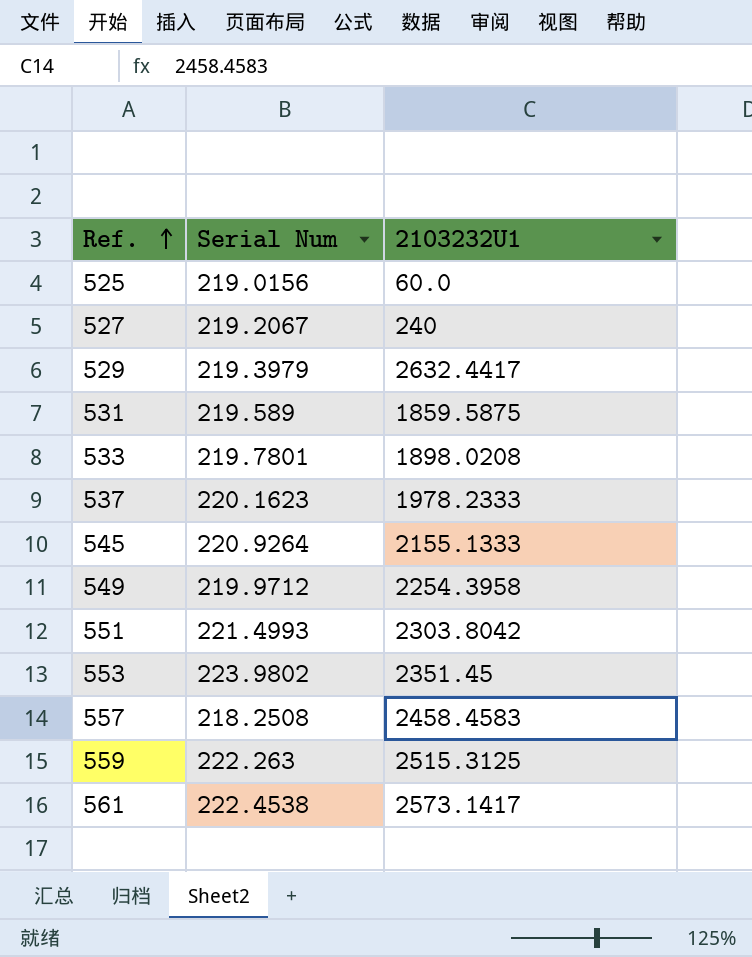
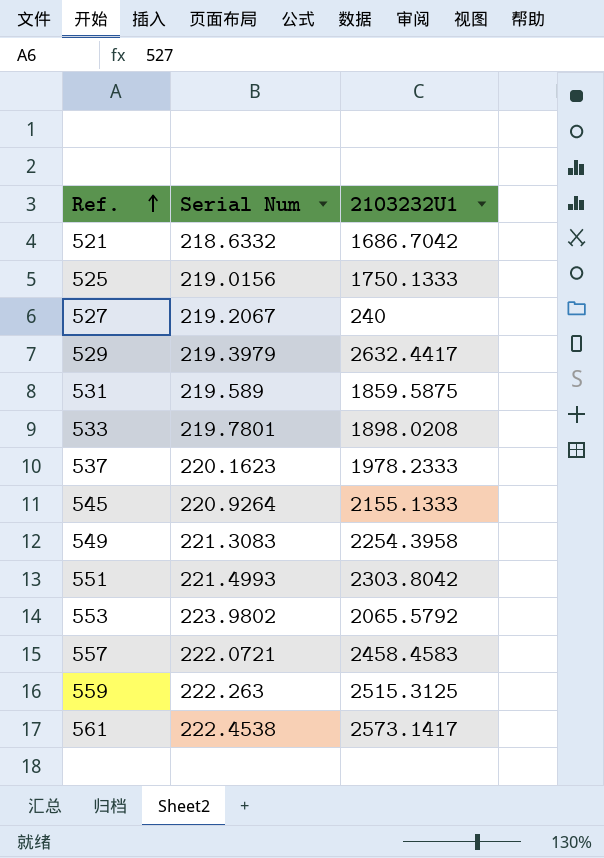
row 521: none -> 218.6332 | 1686.7042
525 | 2103232U1: 60.0 -> 1750.1333
549 | Serial Num: 219.9712 -> 221.3083
553 | 2103232U1: 2351.45 -> 2065.5792
557 | Serial Num: 218.2508 -> 222.0721

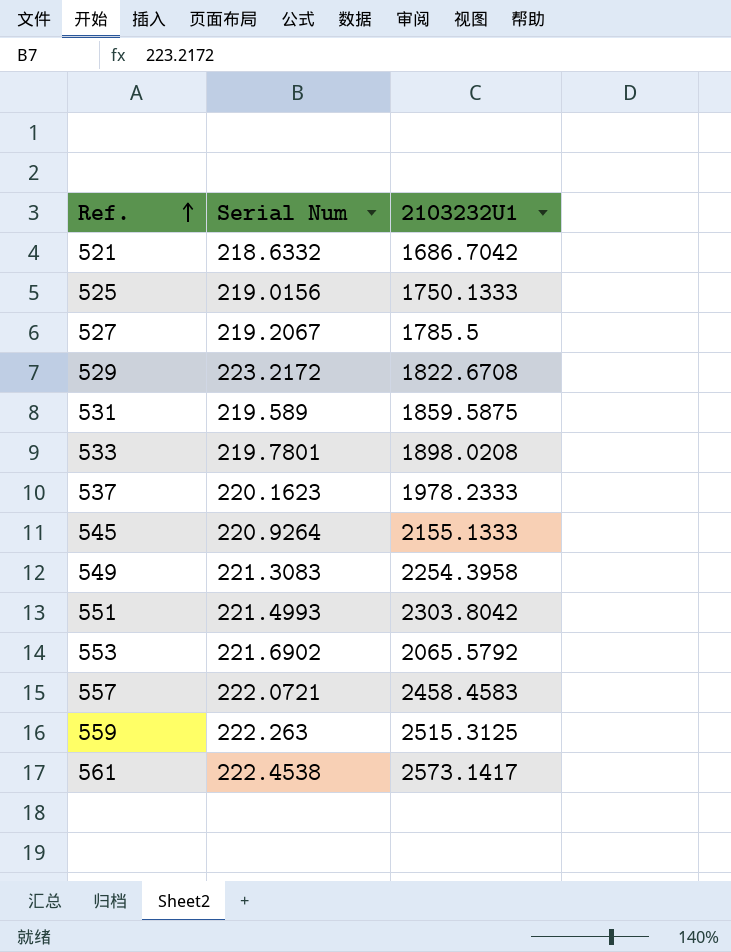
527 | 2103232U1: 240 -> 1785.5
529 | Serial Num: 219.3979 -> 223.2172
529 | 2103232U1: 2632.4417 -> 1822.6708
553 | Serial Num: 223.9802 -> 221.6902

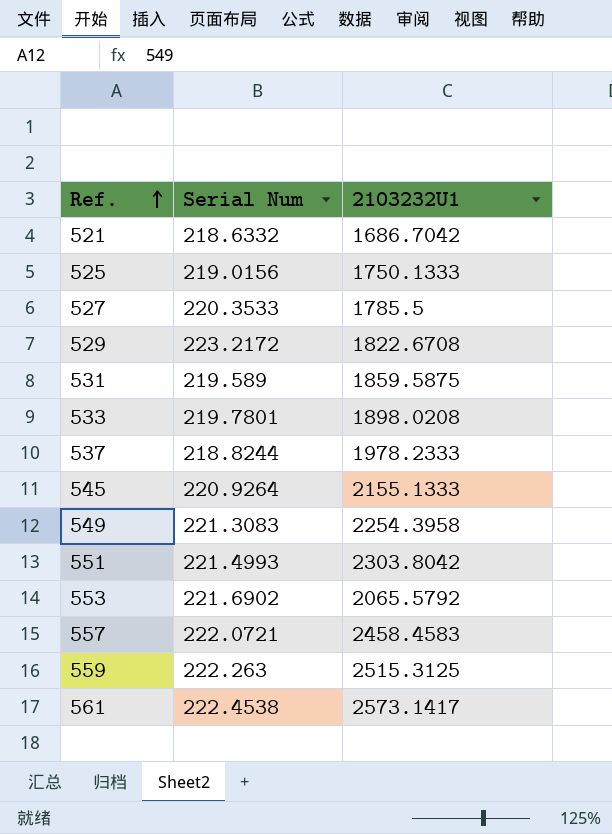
527 | Serial Num: 219.2067 -> 220.3533
537 | Serial Num: 220.1623 -> 218.8244

